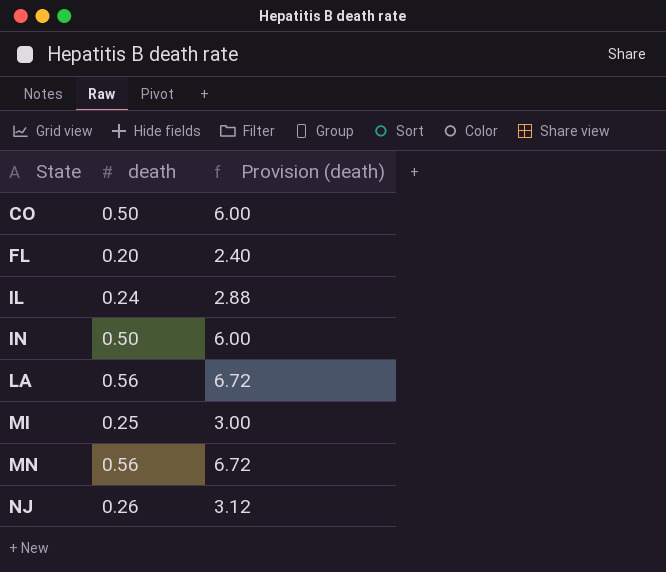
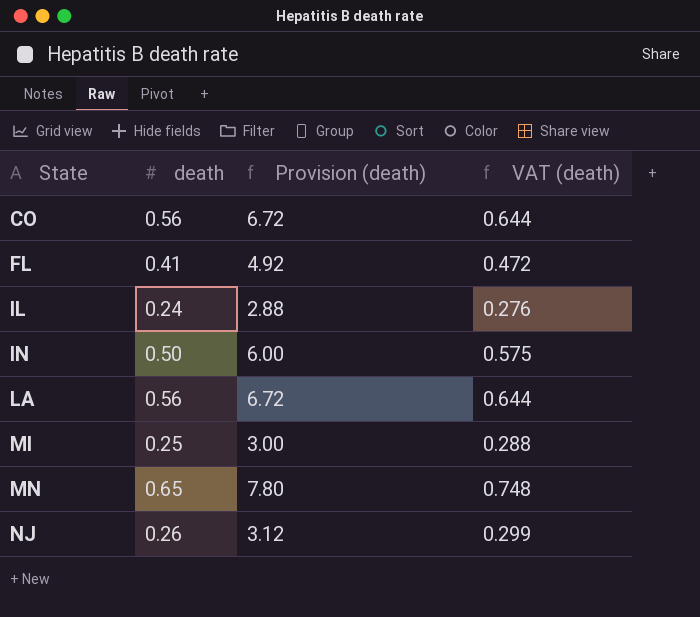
column VAT (death) | formula: none -> [death] * 1.15
CO | death: 0.50 -> 0.56
CO | Provision (death): 6.00 -> 6.72
FL | death: 0.20 -> 0.41
FL | Provision (death): 2.40 -> 4.92
MN | death: 0.56 -> 0.65
MN | Provision (death): 6.72 -> 7.80

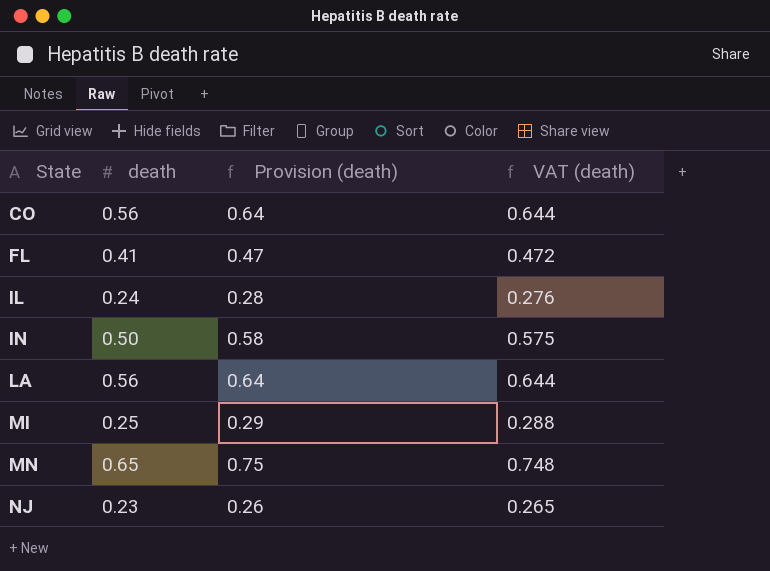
column Provision (death) | formula: [death] * 12 -> [death] * 1.15
NJ | death: 0.26 -> 0.23
NJ | VAT (death): 0.299 -> 0.265

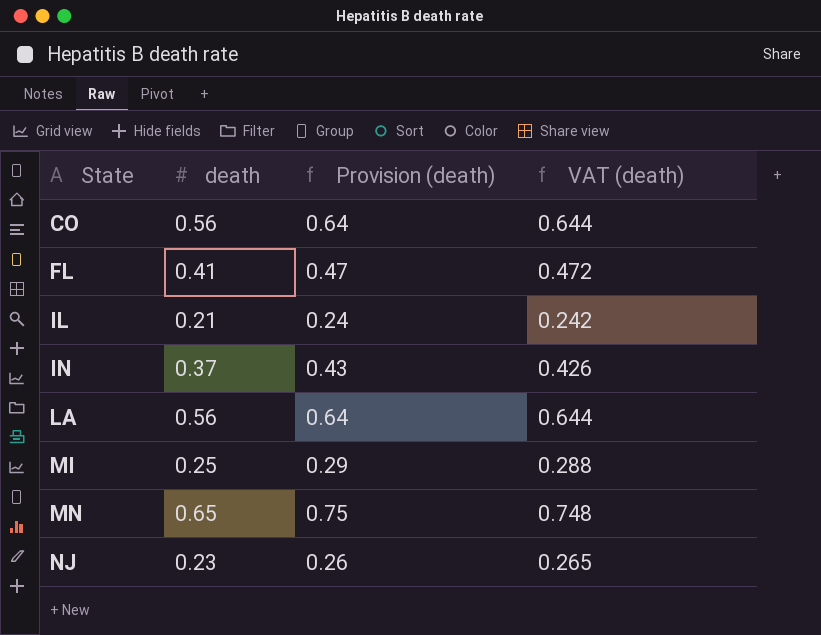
IL | death: 0.24 -> 0.21
IL | Provision (death): 0.28 -> 0.24
IL | VAT (death): 0.276 -> 0.242
IN | death: 0.50 -> 0.37
IN | Provision (death): 0.58 -> 0.43
IN | VAT (death): 0.575 -> 0.426

